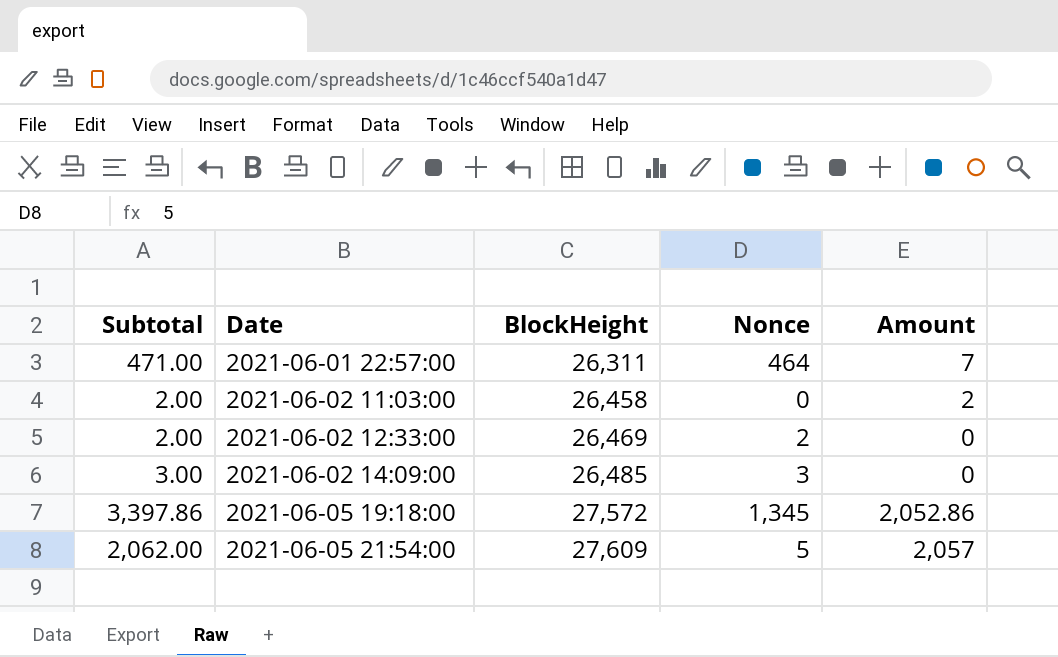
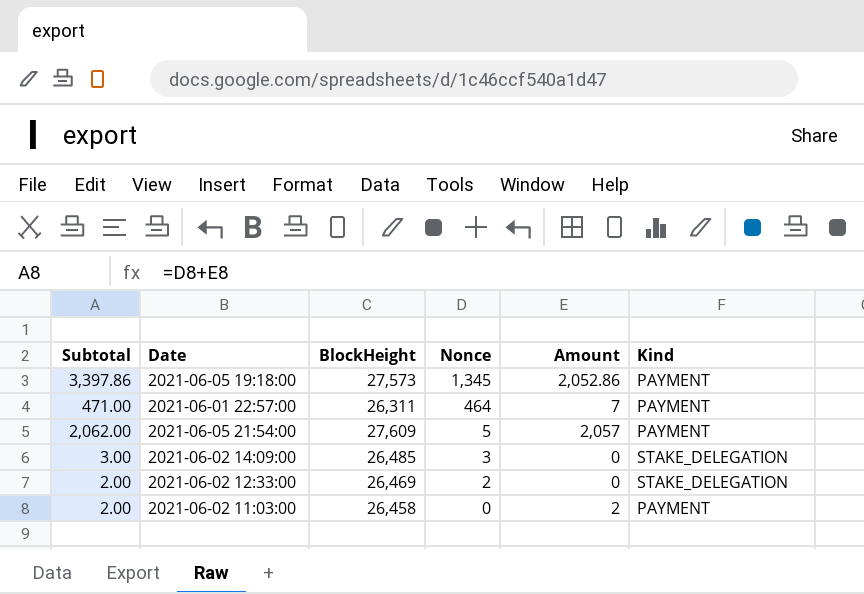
row order: Date ascending -> Nonce descending
column Kind | position: none -> 6
2021-06-05 19:18:00 | BlockHeight: 27,572 -> 27,573

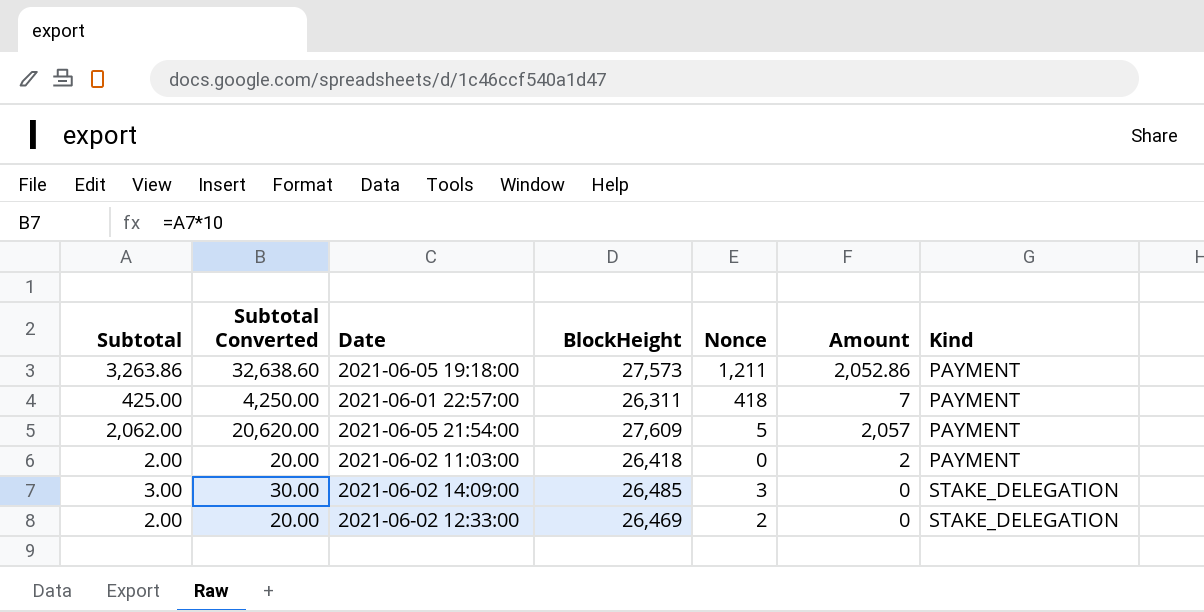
row order: Nonce descending -> Kind ascending
column Subtotal Converted | formula: none -> [Subtotal] * 10
2021-06-05 19:18:00 | Subtotal: 3,397.86 -> 3,263.86
2021-06-05 19:18:00 | Nonce: 1,345 -> 1,211
2021-06-01 22:57:00 | Subtotal: 471.00 -> 425.00
2021-06-01 22:57:00 | Nonce: 464 -> 418
2021-06-02 11:03:00 | BlockHeight: 26,458 -> 26,418

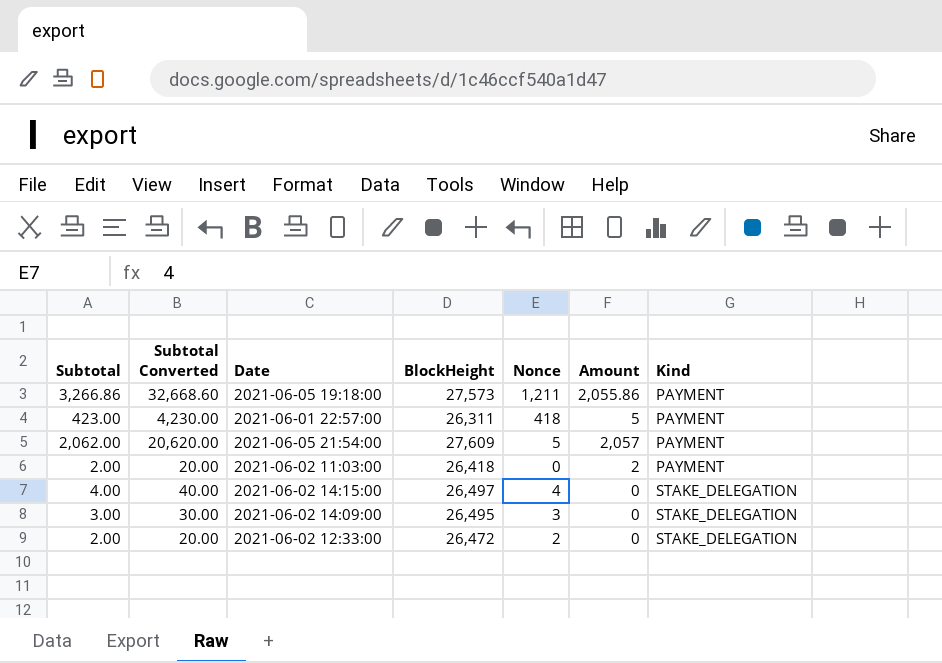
2021-06-05 19:18:00 | Subtotal: 3,263.86 -> 3,266.86
2021-06-05 19:18:00 | Subtotal Converted: 32,638.60 -> 32,668.60
2021-06-05 19:18:00 | Amount: 2,052.86 -> 2,055.86
2021-06-01 22:57:00 | Subtotal: 425.00 -> 423.00
2021-06-01 22:57:00 | Subtotal Converted: 4,250.00 -> 4,230.00
2021-06-01 22:57:00 | Amount: 7 -> 5
row 2021-06-02 14:15:00: none -> 4.00 | 40.00 | 26,497 | 4 | 0 | STAKE_DELEGATION
2021-06-02 14:09:00 | BlockHeight: 26,485 -> 26,495
2021-06-02 12:33:00 | BlockHeight: 26,469 -> 26,472

